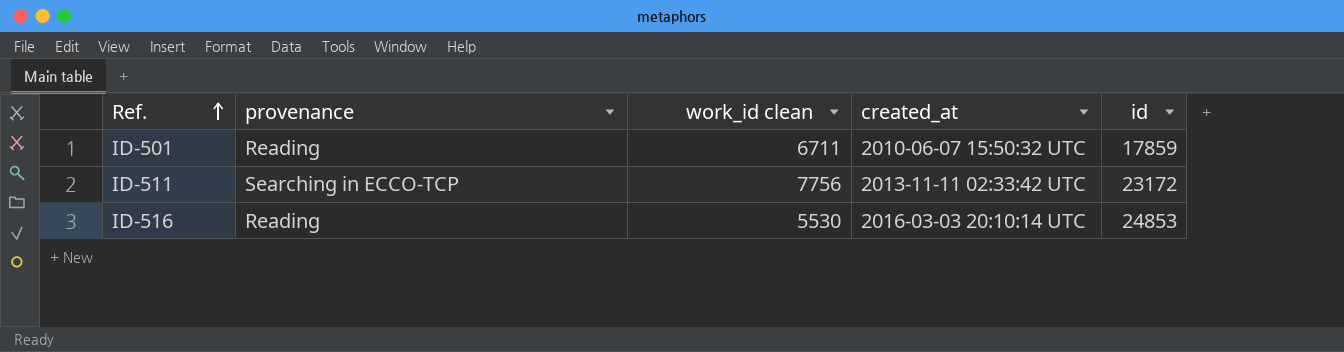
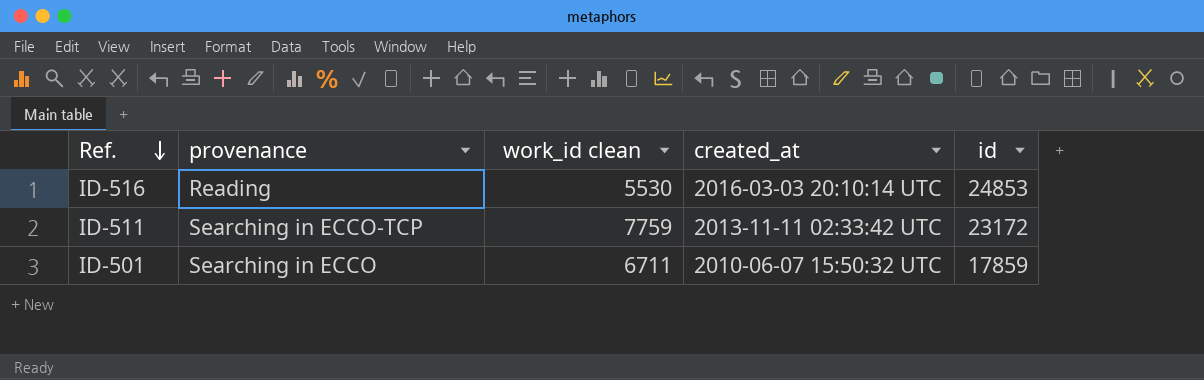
row order: Ref. ascending -> Ref. descending
ID-511 | work_id clean: 7756 -> 7759
ID-501 | provenance: Reading -> Searching in ECCO

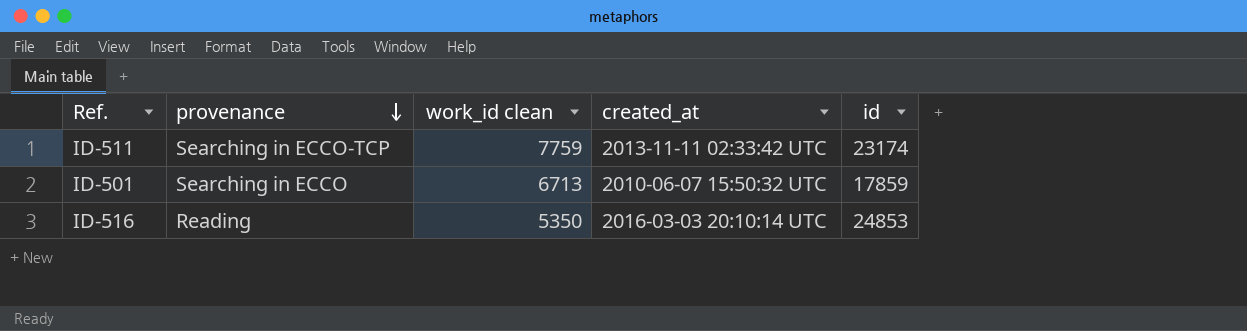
row order: Ref. descending -> provenance descending
ID-511 | id: 23172 -> 23174
ID-501 | work_id clean: 6711 -> 6713
ID-516 | work_id clean: 5530 -> 5350

